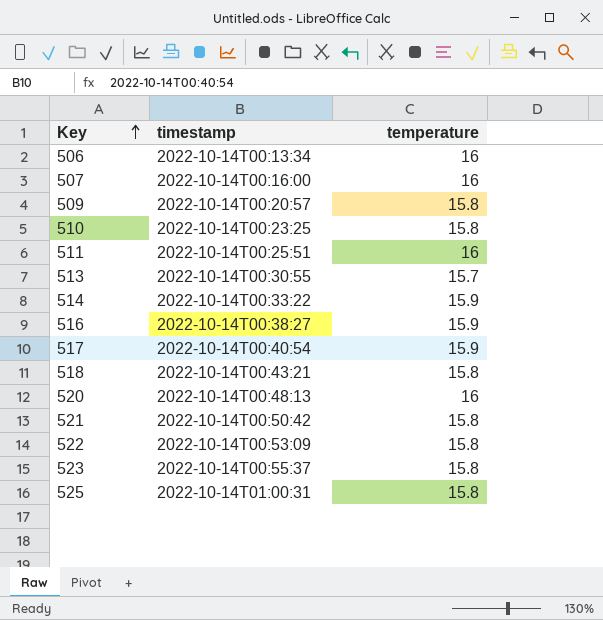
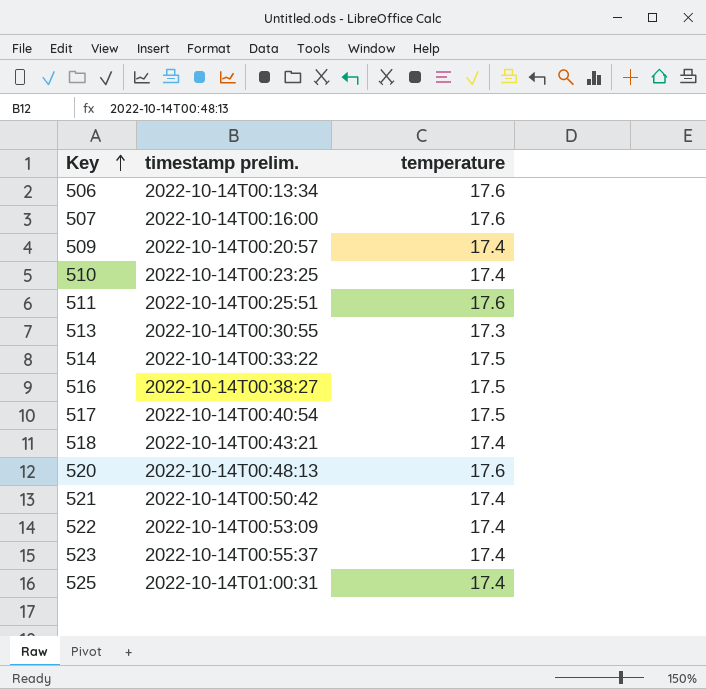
column name: timestamp -> timestamp prelim.
506 | temperature: 16 -> 17.6
507 | temperature: 16 -> 17.6
509 | temperature: 15.8 -> 17.4
510 | temperature: 15.8 -> 17.4
511 | temperature: 16 -> 17.6
513 | temperature: 15.7 -> 17.3
514 | temperature: 15.9 -> 17.5
516 | temperature: 15.9 -> 17.5
517 | temperature: 15.9 -> 17.5
518 | temperature: 15.8 -> 17.4
520 | temperature: 16 -> 17.6
521 | temperature: 15.8 -> 17.4
522 | temperature: 15.8 -> 17.4
523 | temperature: 15.8 -> 17.4
525 | temperature: 15.8 -> 17.4

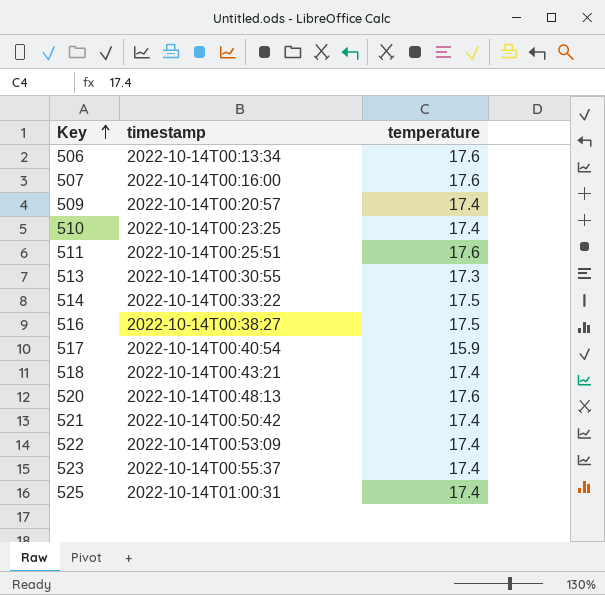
column name: timestamp prelim. -> timestamp
517 | temperature: 17.5 -> 15.9

